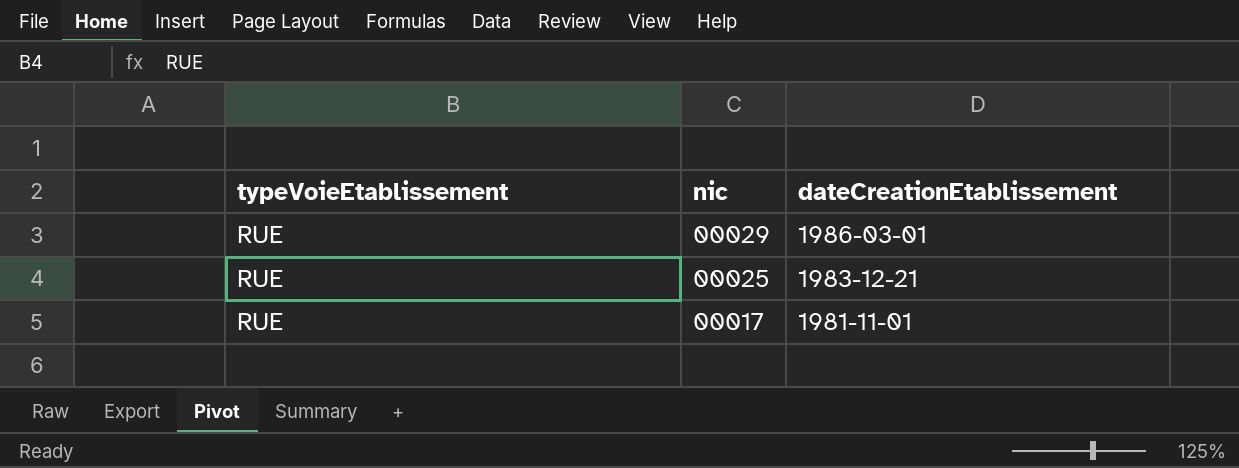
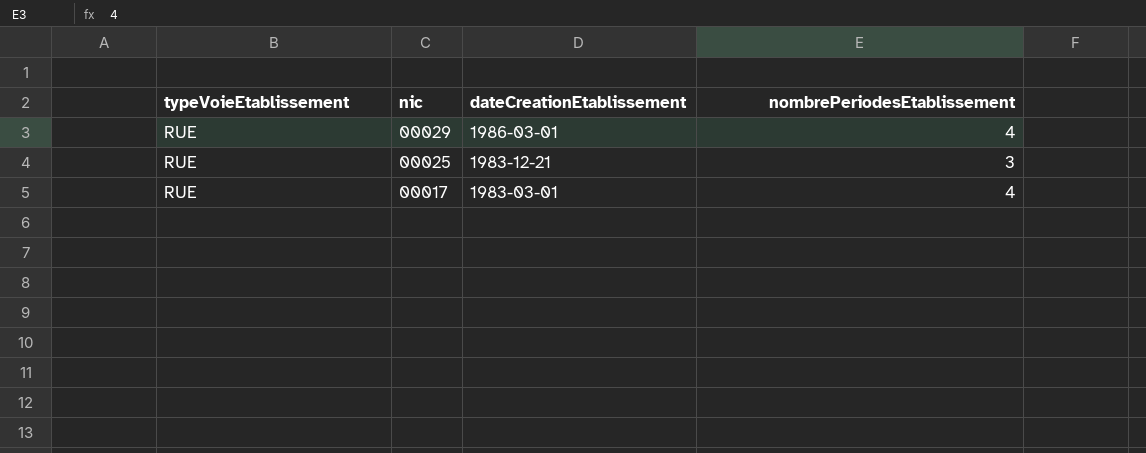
column nombrePeriodesEtablissement | position: none -> 4
00017 | dateCreationEtablissement: 1981-11-01 -> 1983-03-01

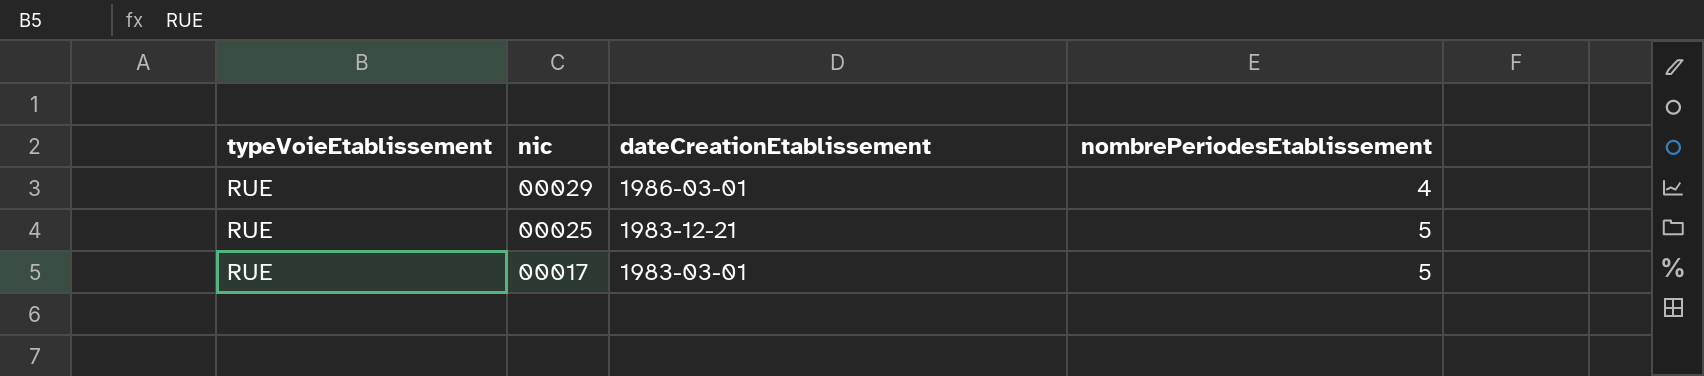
00025 | nombrePeriodesEtablissement: 3 -> 5
00017 | nombrePeriodesEtablissement: 4 -> 5

